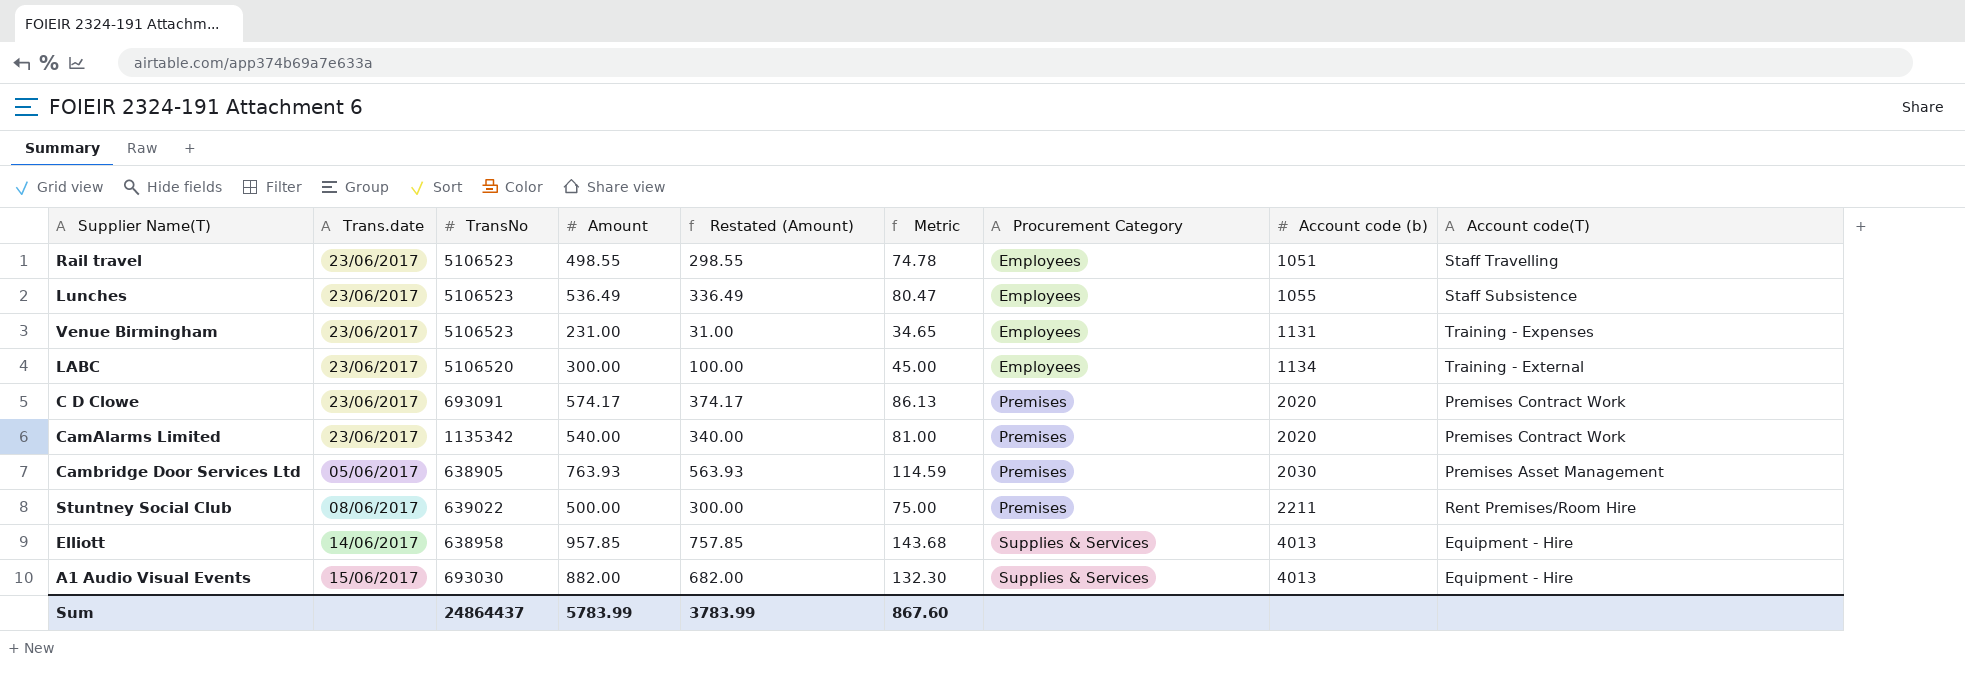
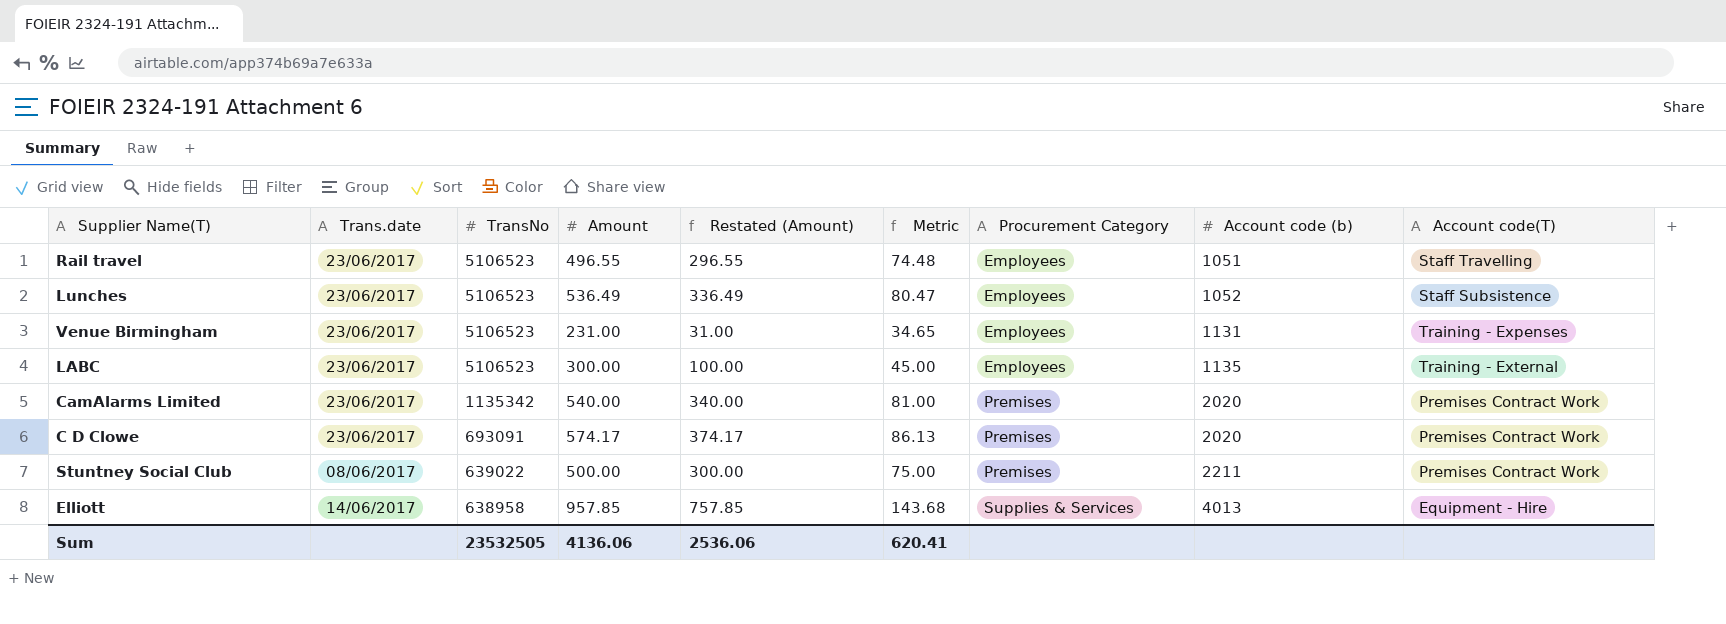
row order: Procurement Category ascending -> TransNo descending
row Cambridge Door Services Ltd: 05/06/2017 | 638905 | 763.93 | 563.93 | 114.59 | Premises | 2030 | Premises Asset Management -> none
row A1 Audio Visual Events: 15/06/2017 | 693030 | 882.00 | 682.00 | 132.30 | Supplies & Services | 4013 | Equipment - Hire -> none
Rail travel | Amount: 498.55 -> 496.55
Rail travel | Restated (Amount): 298.55 -> 296.55
Rail travel | Metric: 74.78 -> 74.48
Lunches | Account code (b): 1055 -> 1052
LABC | TransNo: 5106520 -> 5106523
LABC | Account code (b): 1134 -> 1135
Stuntney Social Club | Account code(T): Rent Premises/Room Hire -> Premises Contract Work
Sum | TransNo: 24864437 -> 23532505
Sum | Amount: 5783.99 -> 4136.06
Sum | Restated (Amount): 3783.99 -> 2536.06
Sum | Metric: 867.60 -> 620.41

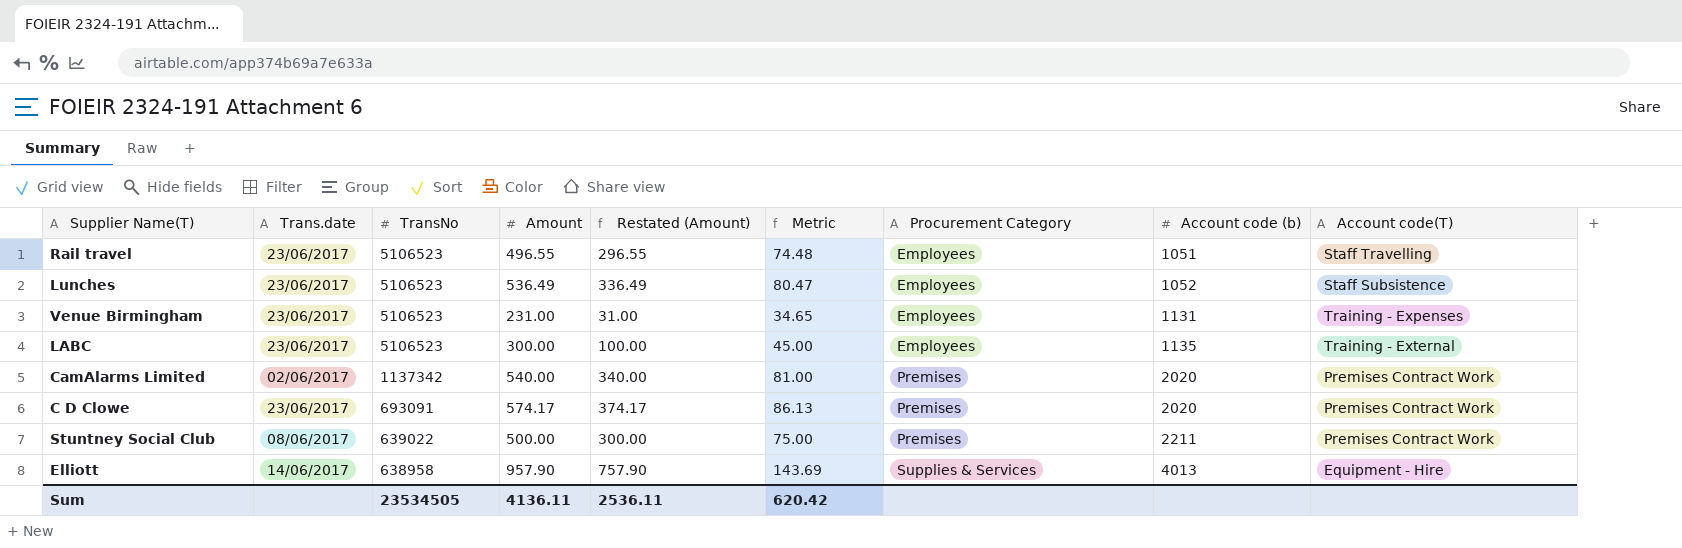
CamAlarms Limited | Trans.date: 23/06/2017 -> 02/06/2017
CamAlarms Limited | TransNo: 1135342 -> 1137342
Elliott | Amount: 957.85 -> 957.90
Elliott | Restated (Amount): 757.85 -> 757.90
Elliott | Metric: 143.68 -> 143.69
Sum | TransNo: 23532505 -> 23534505
Sum | Amount: 4136.06 -> 4136.11
Sum | Restated (Amount): 2536.06 -> 2536.11
Sum | Metric: 620.41 -> 620.42

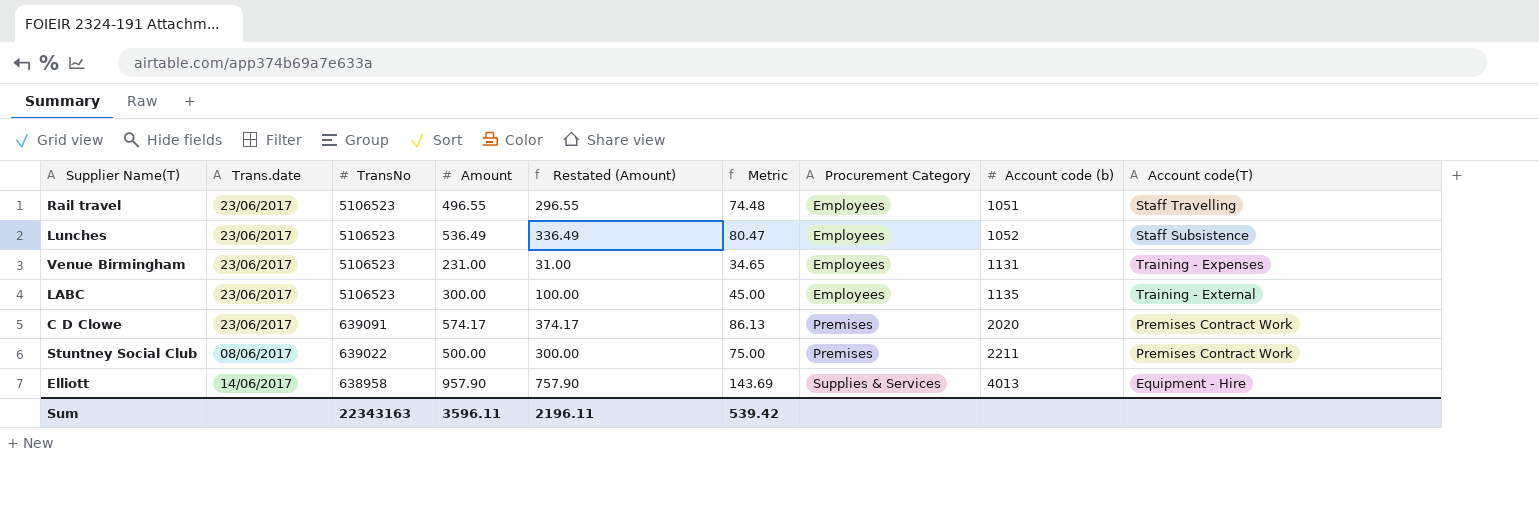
row CamAlarms Limited: 02/06/2017 | 1137342 | 540.00 | 340.00 | 81.00 | Premises | 2020 | Premises Contract Work -> none
C D Clowe | TransNo: 693091 -> 639091
Sum | TransNo: 23534505 -> 22343163
Sum | Amount: 4136.11 -> 3596.11
Sum | Restated (Amount): 2536.11 -> 2196.11
Sum | Metric: 620.42 -> 539.42

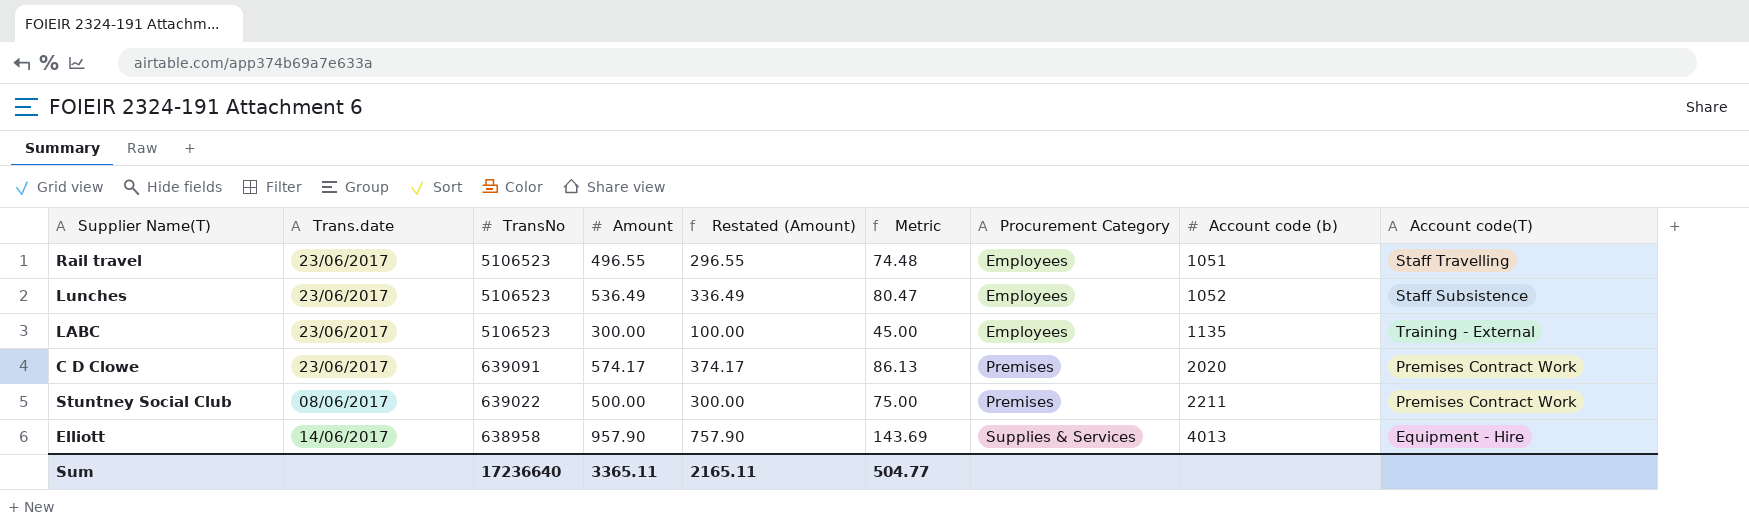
row Venue Birmingham: 23/06/2017 | 5106523 | 231.00 | 31.00 | 34.65 | Employees | 1131 | Training - Expenses -> none
Sum | TransNo: 22343163 -> 17236640
Sum | Amount: 3596.11 -> 3365.11
Sum | Restated (Amount): 2196.11 -> 2165.11
Sum | Metric: 539.42 -> 504.77

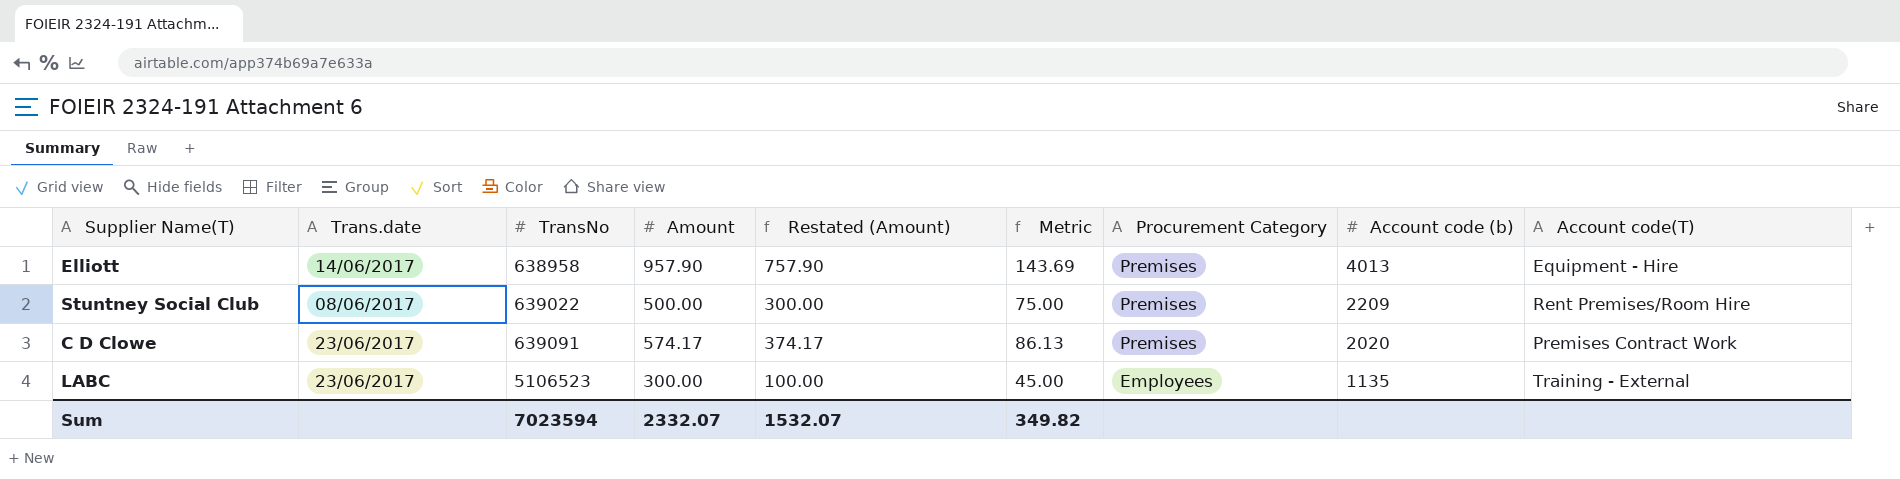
row order: TransNo descending -> TransNo ascending
row Rail travel: 23/06/2017 | 5106523 | 496.55 | 296.55 | 74.48 | Employees | 1051 | Staff Travelling -> none
row Lunches: 23/06/2017 | 5106523 | 536.49 | 336.49 | 80.47 | Employees | 1052 | Staff Subsistence -> none
Elliott | Procurement Category: Supplies & Services -> Premises
Stuntney Social Club | Account code (b): 2211 -> 2209
Stuntney Social Club | Account code(T): Premises Contract Work -> Rent Premises/Room Hire
Sum | TransNo: 17236640 -> 7023594
Sum | Amount: 3365.11 -> 2332.07
Sum | Restated (Amount): 2165.11 -> 1532.07
Sum | Metric: 504.77 -> 349.82

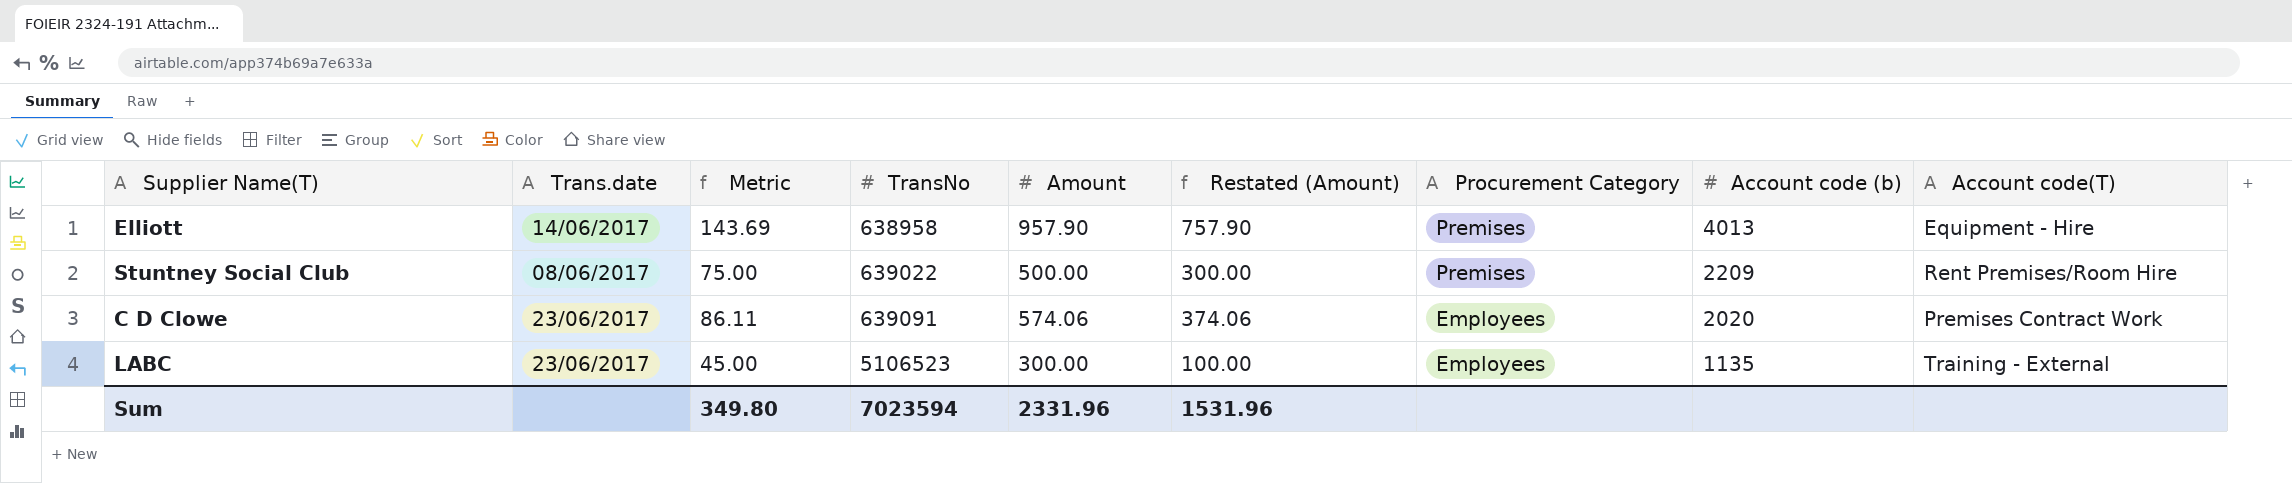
column Metric | position: 6 -> 3
C D Clowe | Metric: 86.13 -> 86.11
C D Clowe | Amount: 574.17 -> 574.06
C D Clowe | Restated (Amount): 374.17 -> 374.06
C D Clowe | Procurement Category: Premises -> Employees
Sum | Metric: 349.82 -> 349.80
Sum | Amount: 2332.07 -> 2331.96
Sum | Restated (Amount): 1532.07 -> 1531.96

